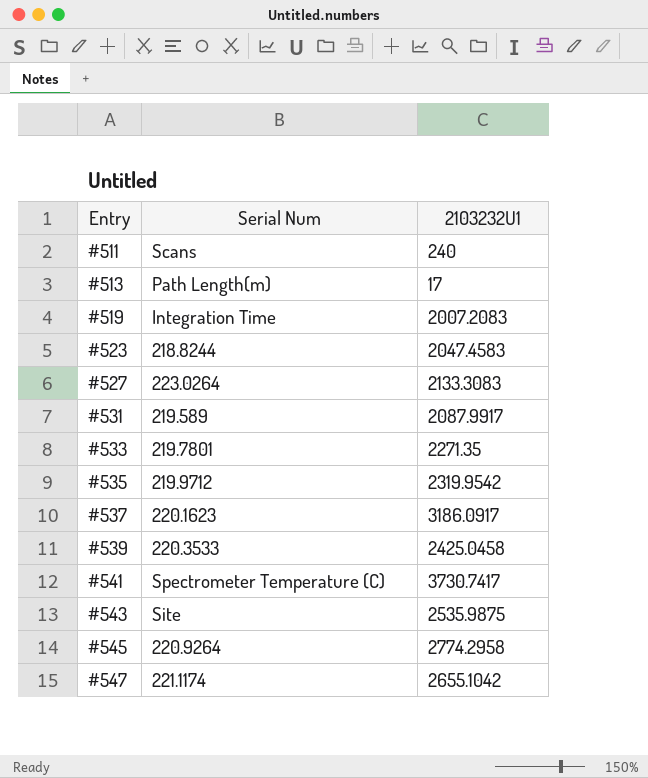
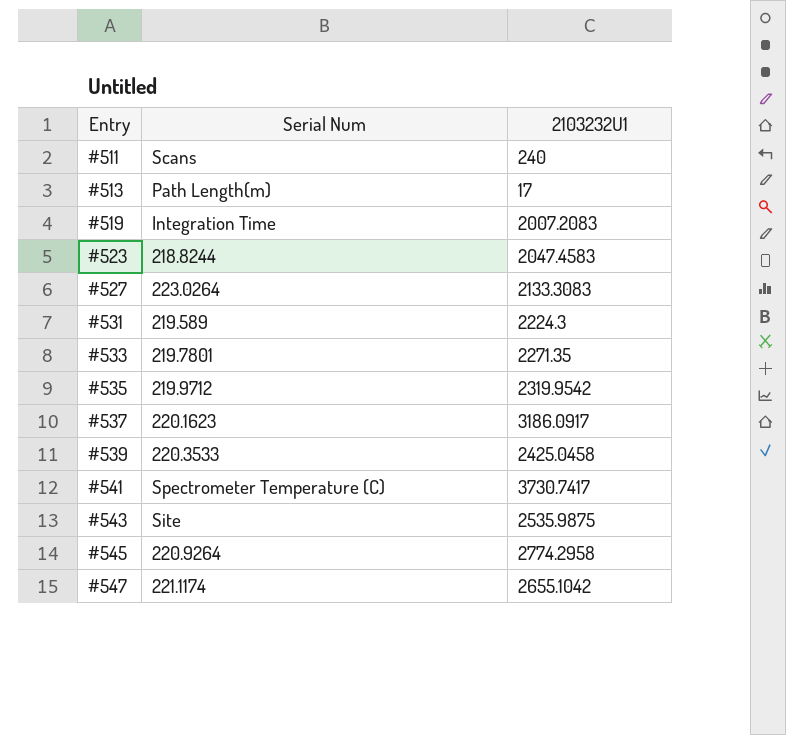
#531 | 2103232U1: 2087.9917 -> 2224.3

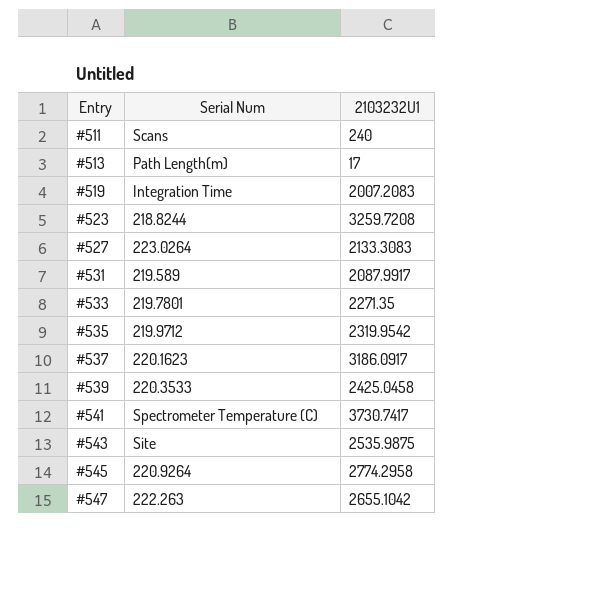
#523 | 2103232U1: 2047.4583 -> 3259.7208
#531 | 2103232U1: 2224.3 -> 2087.9917
#547 | Serial Num: 221.1174 -> 222.263

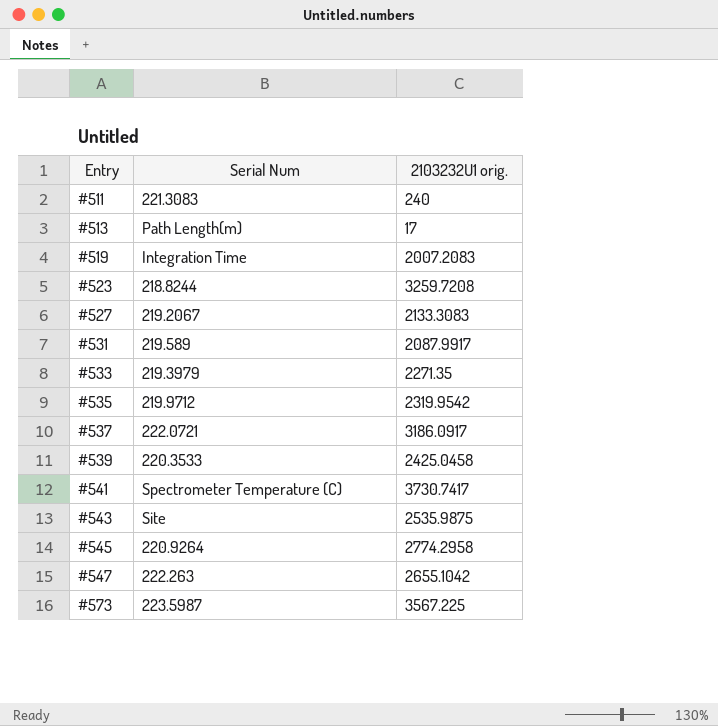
column name: 2103232U1 -> 2103232U1 orig.
#511 | Serial Num: Scans -> 221.3083
#527 | Serial Num: 223.0264 -> 219.2067
#533 | Serial Num: 219.7801 -> 219.3979
#537 | Serial Num: 220.1623 -> 222.0721
row #573: none -> 223.5987 | 3567.225

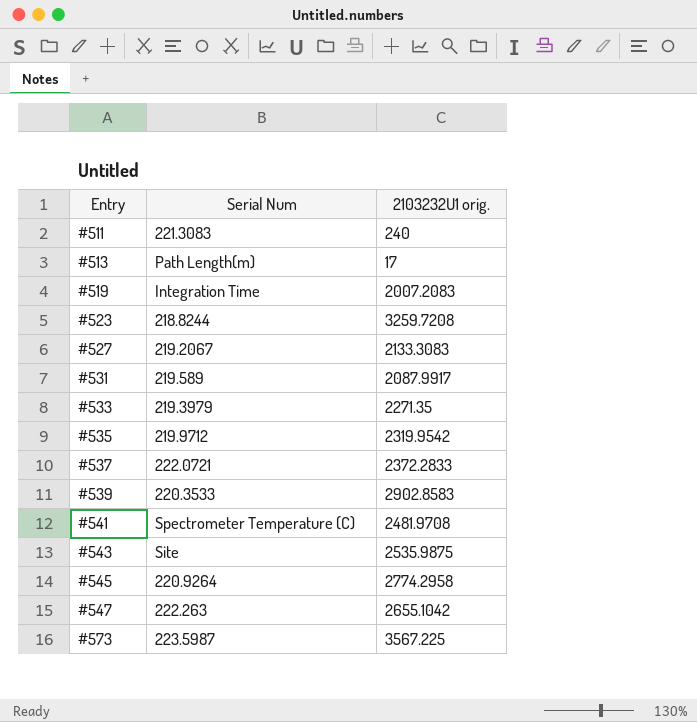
#537 | 2103232U1 orig.: 3186.0917 -> 2372.2833
#539 | 2103232U1 orig.: 2425.0458 -> 2902.8583
#541 | 2103232U1 orig.: 3730.7417 -> 2481.9708

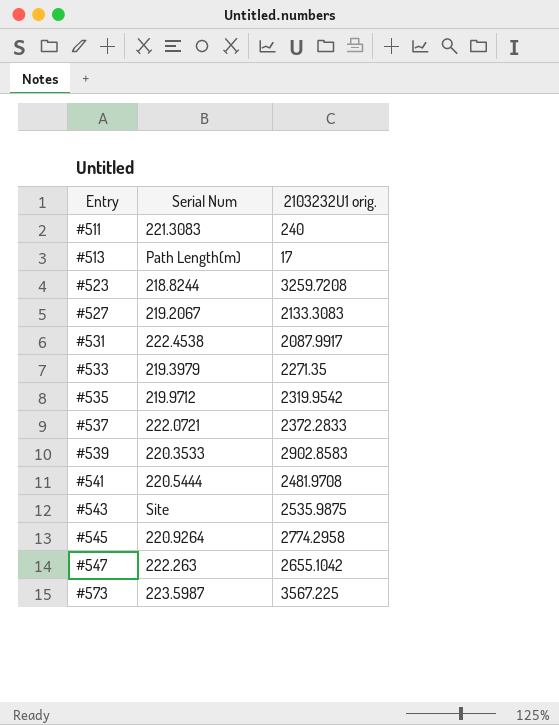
row #519: Integration Time | 2007.2083 -> none
#531 | Serial Num: 219.589 -> 222.4538
#541 | Serial Num: Spectrometer Temperature (C) -> 220.5444

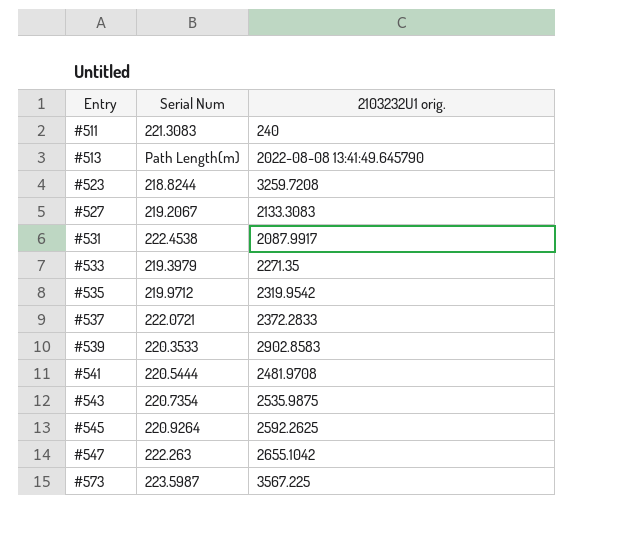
#513 | 2103232U1 orig.: 17 -> 2022-08-08 13:41:49.645790
#543 | Serial Num: Site -> 220.7354
#545 | 2103232U1 orig.: 2774.2958 -> 2592.2625

